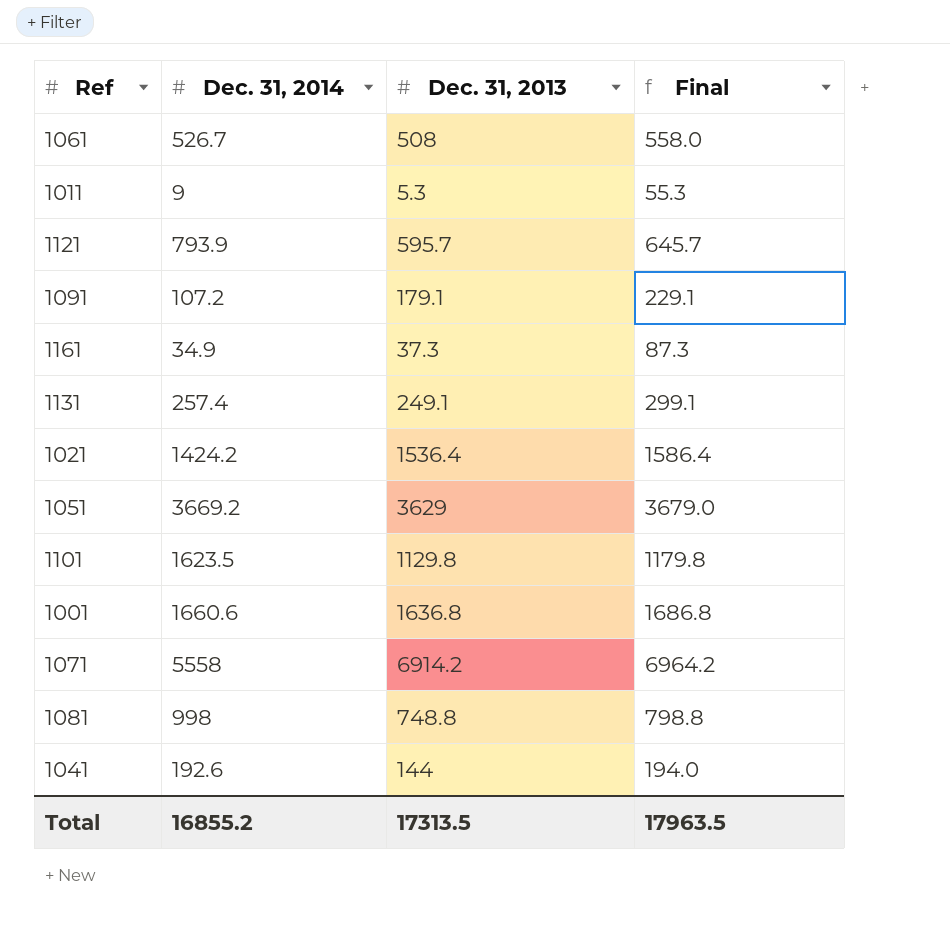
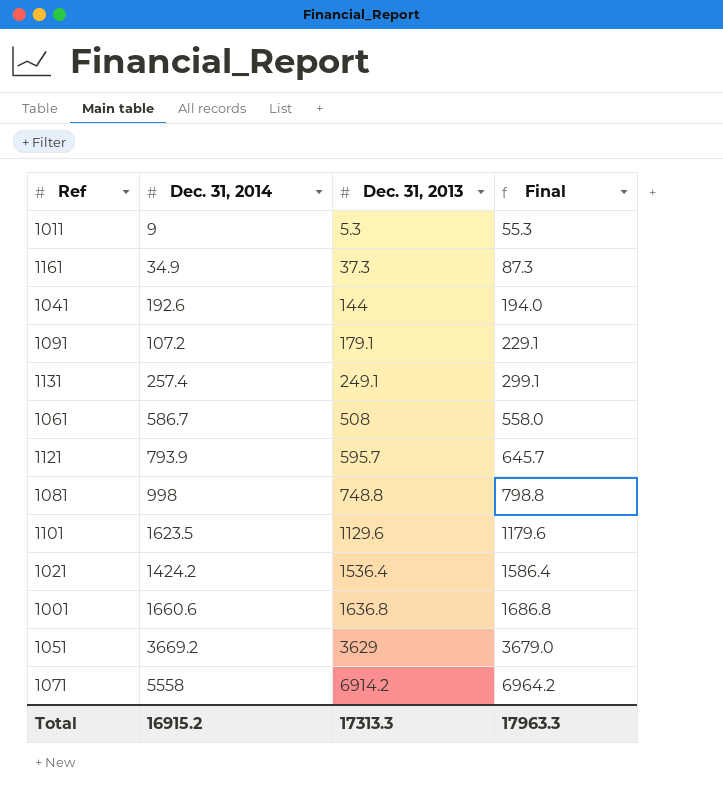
row order: none -> Dec. 31, 2013 ascending
1061 | Dec. 31, 2014: 526.7 -> 586.7
1101 | Dec. 31, 2013: 1129.8 -> 1129.6
1101 | Final: 1179.8 -> 1179.6
Total | Dec. 31, 2014: 16855.2 -> 16915.2
Total | Dec. 31, 2013: 17313.5 -> 17313.3
Total | Final: 17963.5 -> 17963.3

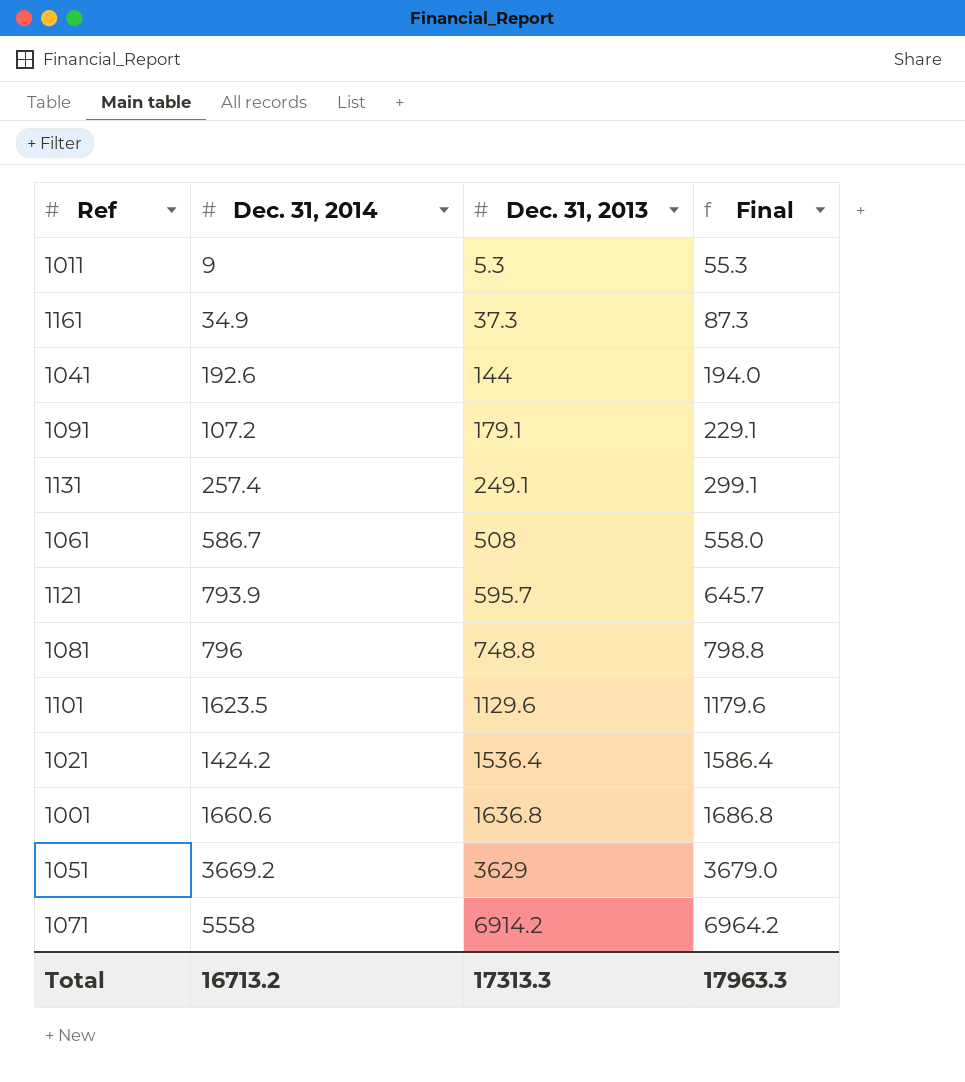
1081 | Dec. 31, 2014: 998 -> 796
Total | Dec. 31, 2014: 16915.2 -> 16713.2

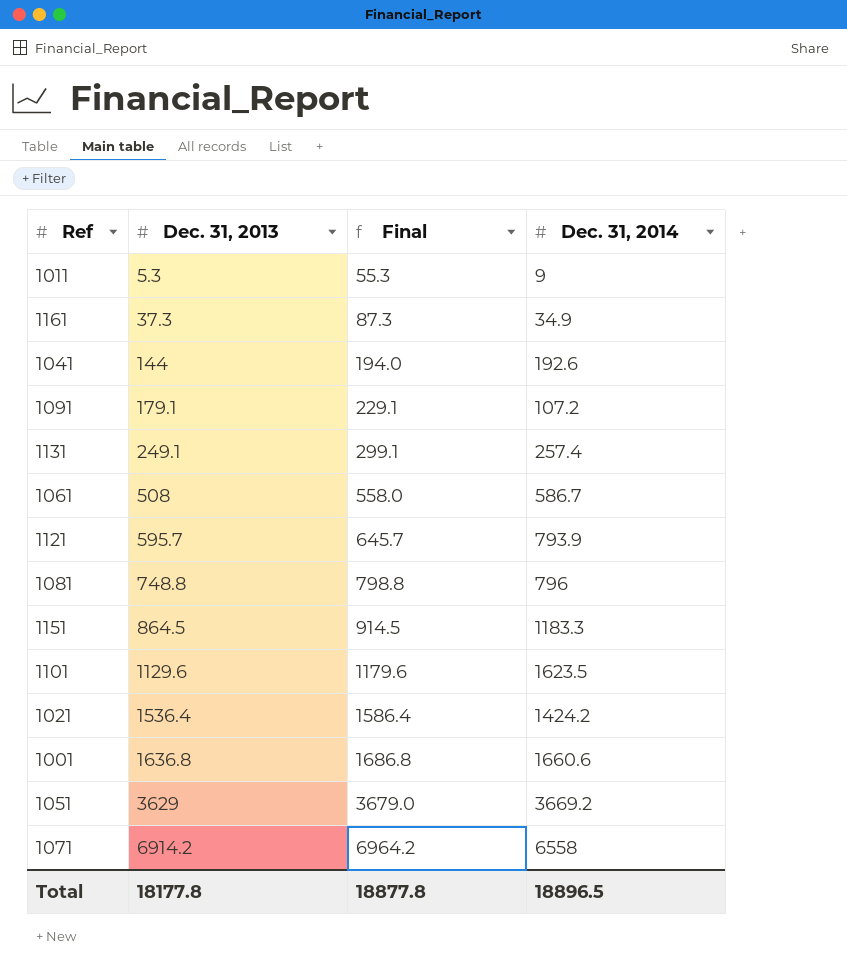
column Dec. 31, 2014 | position: 2 -> 4
row 1151: none -> 864.5 | 914.5 | 1183.3
1071 | Dec. 31, 2014: 5558 -> 6558
Total | Dec. 31, 2013: 17313.3 -> 18177.8
Total | Final: 17963.3 -> 18877.8
Total | Dec. 31, 2014: 16713.2 -> 18896.5

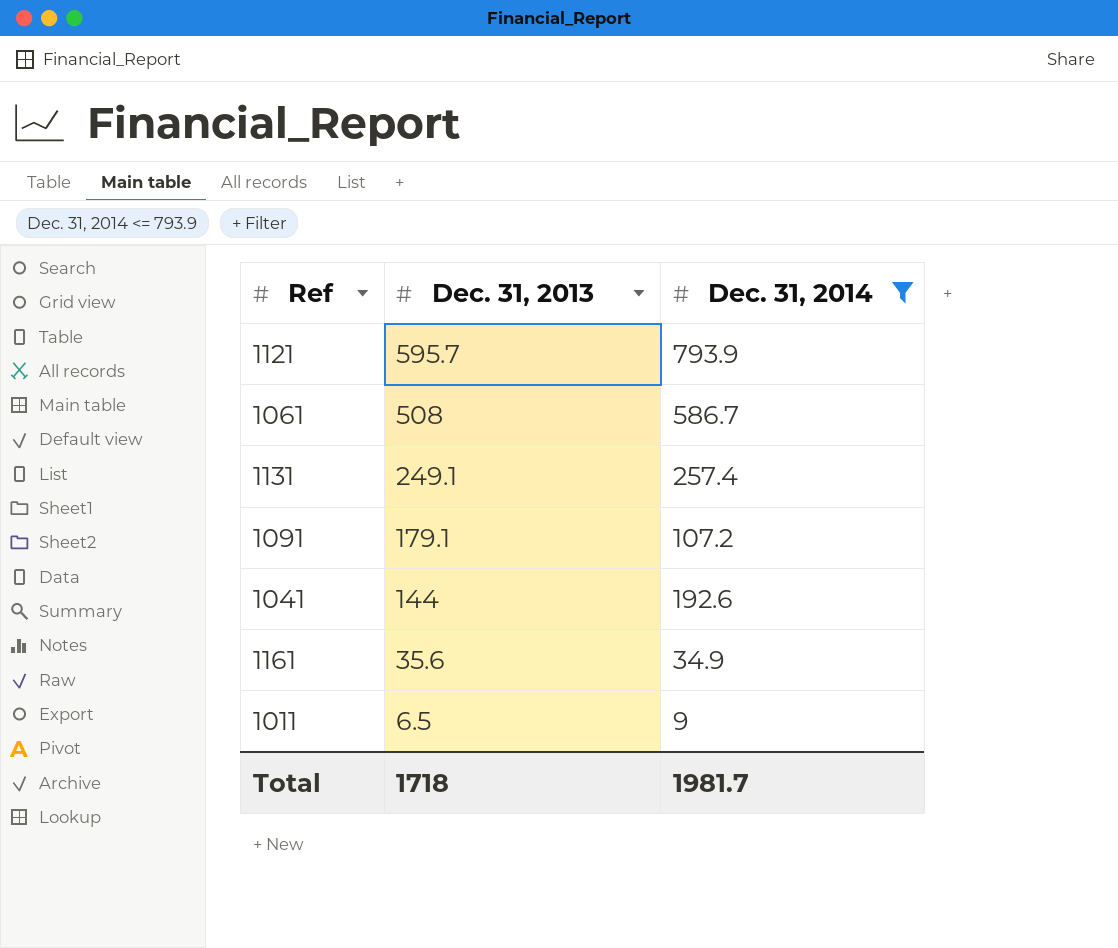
filter: none -> Dec. 31, 2014 <= 793.9
row order: Dec. 31, 2013 ascending -> Dec. 31, 2013 descending
column Final | formula: [Dec. 31, 2013] + 50 -> none
1161 | Dec. 31, 2013: 37.3 -> 35.6
1011 | Dec. 31, 2013: 5.3 -> 6.5
Total | Dec. 31, 2013: 18177.8 -> 1718
Total | Dec. 31, 2014: 18896.5 -> 1981.7

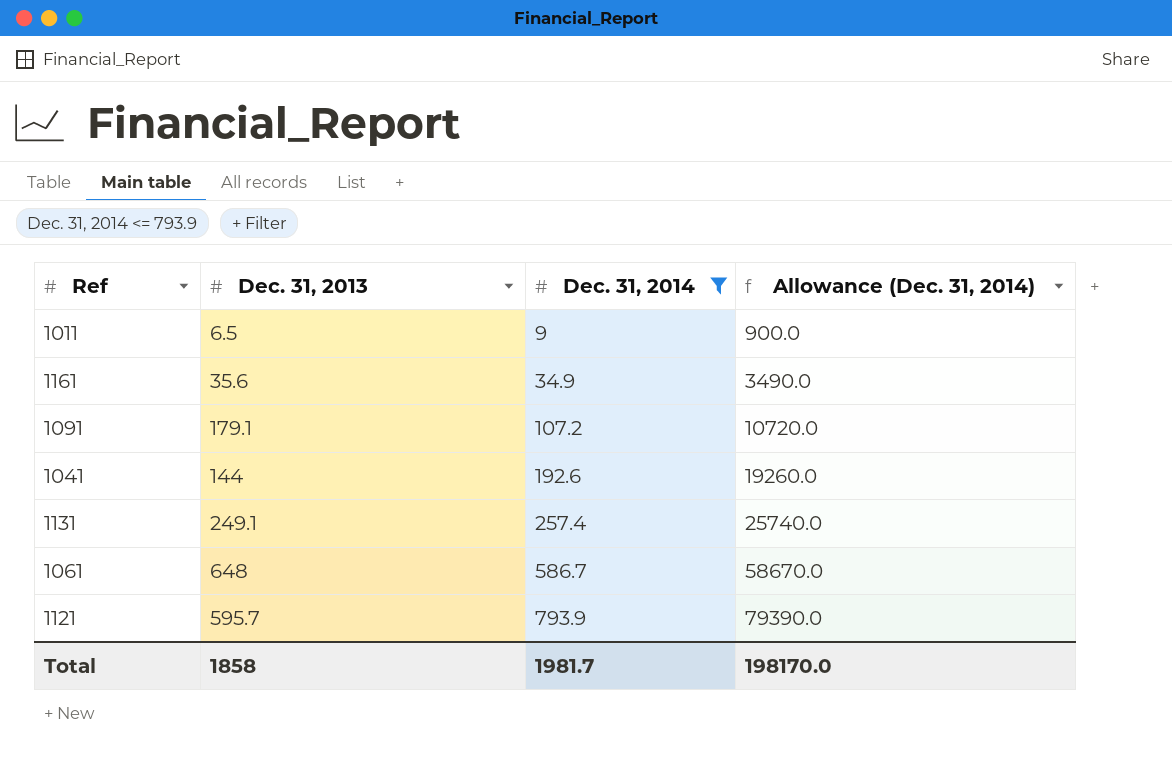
row order: Dec. 31, 2013 descending -> Dec. 31, 2014 ascending
column Allowance (Dec. 31, 2014) | formula: none -> [Dec. 31, 2014] * 100
1061 | Dec. 31, 2013: 508 -> 648
Total | Dec. 31, 2013: 1718 -> 1858

